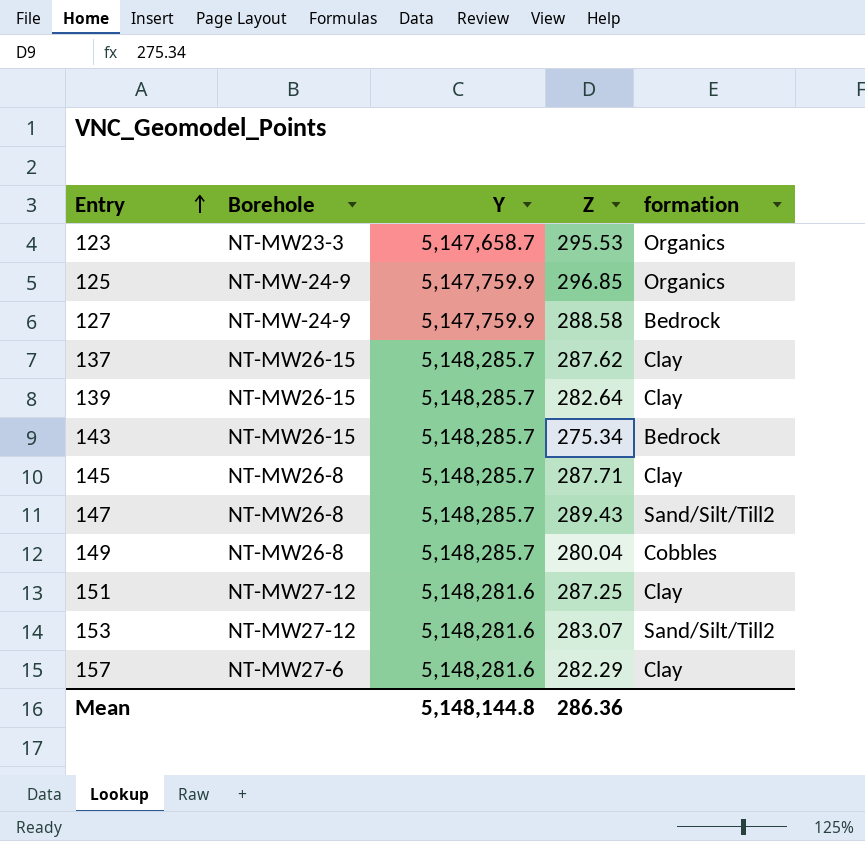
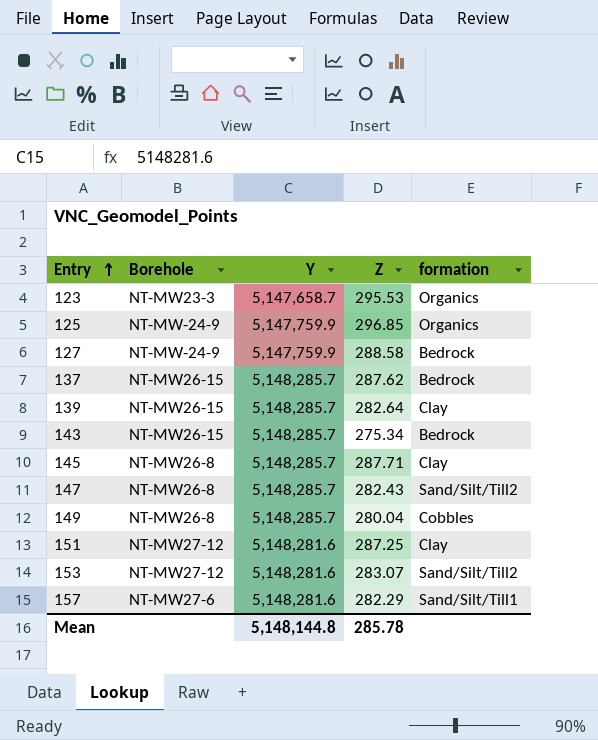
137 | formation: Clay -> Bedrock
147 | Z: 289.43 -> 282.43
157 | formation: Clay -> Sand/Silt/Till1
Mean | Z: 286.36 -> 285.78

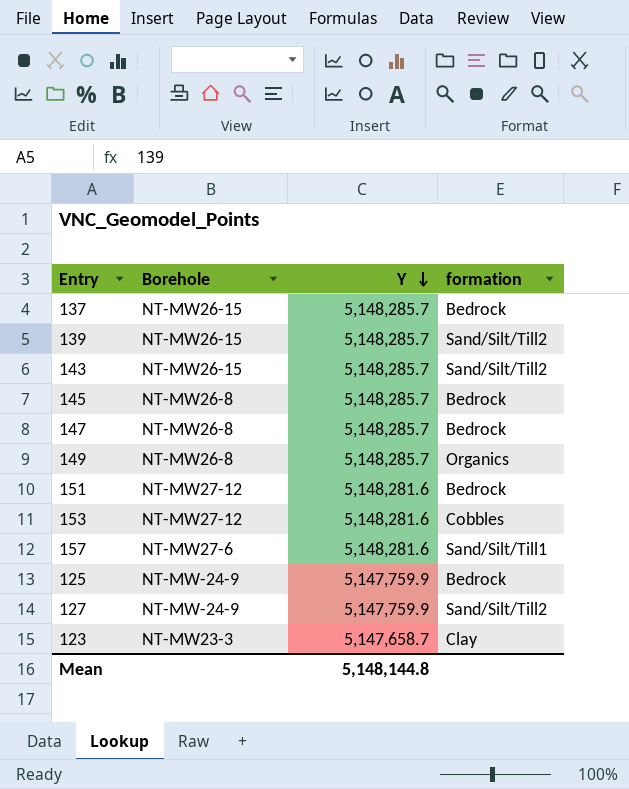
row order: Entry ascending -> Y descending
column Z | position: 4 -> none
139 | formation: Clay -> Sand/Silt/Till2
143 | formation: Bedrock -> Sand/Silt/Till2
145 | formation: Clay -> Bedrock
147 | formation: Sand/Silt/Till2 -> Bedrock
149 | formation: Cobbles -> Organics
151 | formation: Clay -> Bedrock
153 | formation: Sand/Silt/Till2 -> Cobbles
125 | formation: Organics -> Bedrock
127 | formation: Bedrock -> Sand/Silt/Till2
123 | formation: Organics -> Clay

